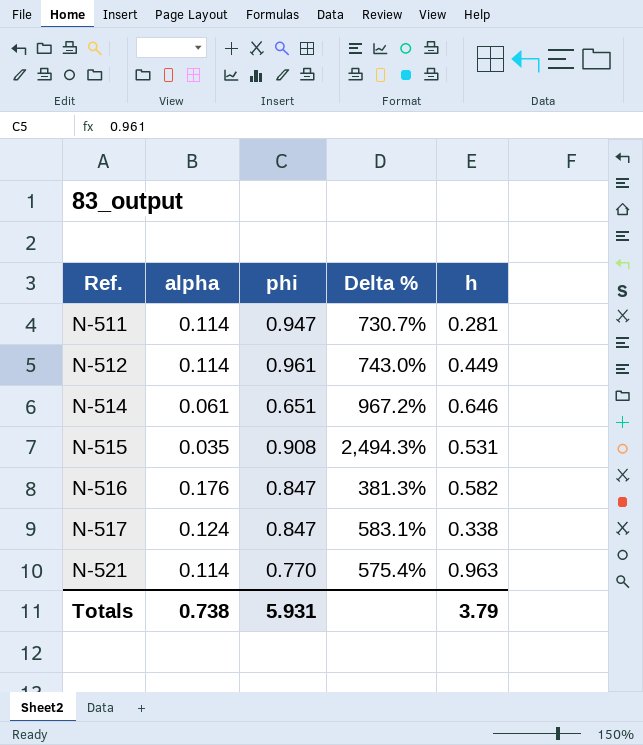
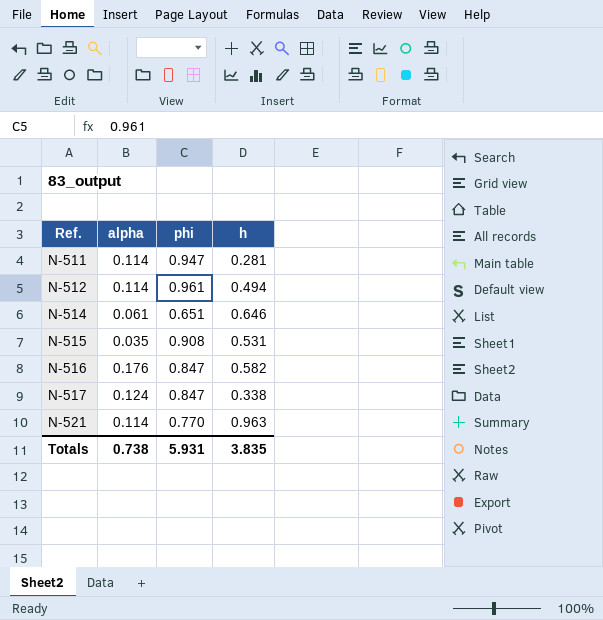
column Delta % | formula: ([phi] - [alpha]) / [alpha] -> none
N-512 | h: 0.449 -> 0.494
Totals | h: 3.79 -> 3.835

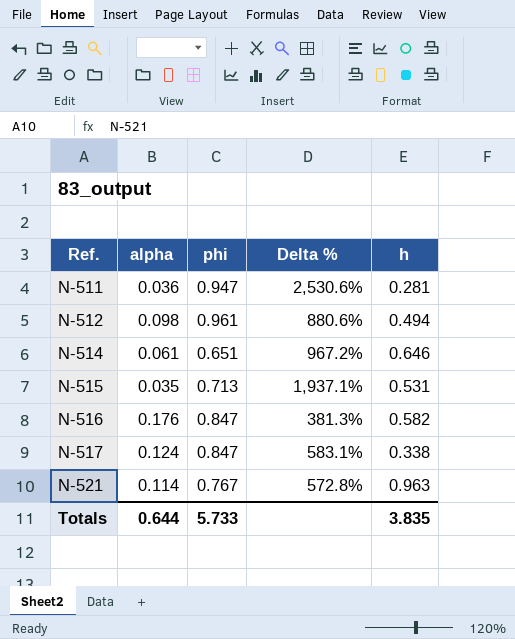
column Delta % | formula: none -> ([phi] - [alpha]) / [alpha]
N-511 | alpha: 0.114 -> 0.036
N-512 | alpha: 0.114 -> 0.098
N-515 | phi: 0.908 -> 0.713
N-521 | phi: 0.770 -> 0.767
Totals | alpha: 0.738 -> 0.644
Totals | phi: 5.931 -> 5.733

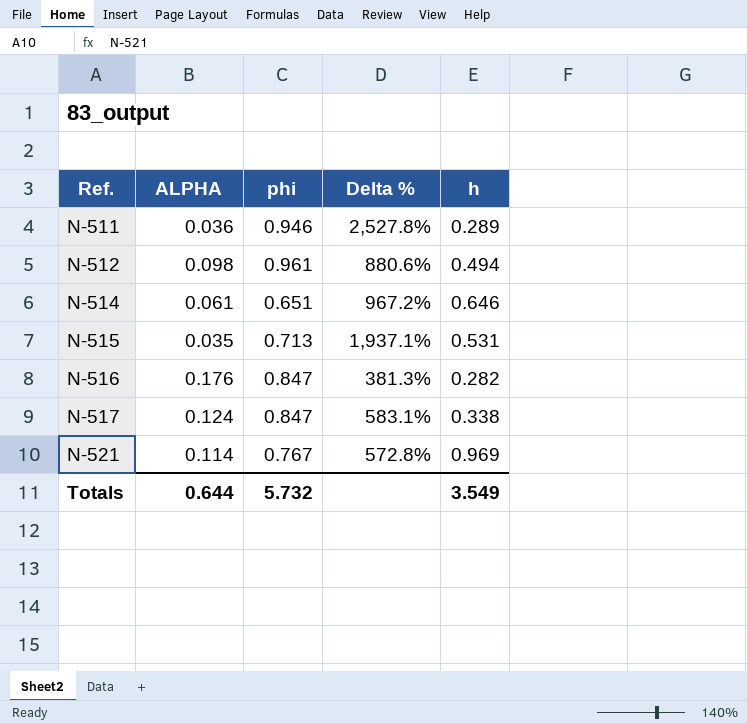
column name: alpha -> ALPHA
N-511 | phi: 0.947 -> 0.946
N-511 | Delta %: 2,530.6% -> 2,527.8%
N-511 | h: 0.281 -> 0.289
N-516 | h: 0.582 -> 0.282
N-521 | h: 0.963 -> 0.969
Totals | phi: 5.733 -> 5.732
Totals | h: 3.835 -> 3.549

